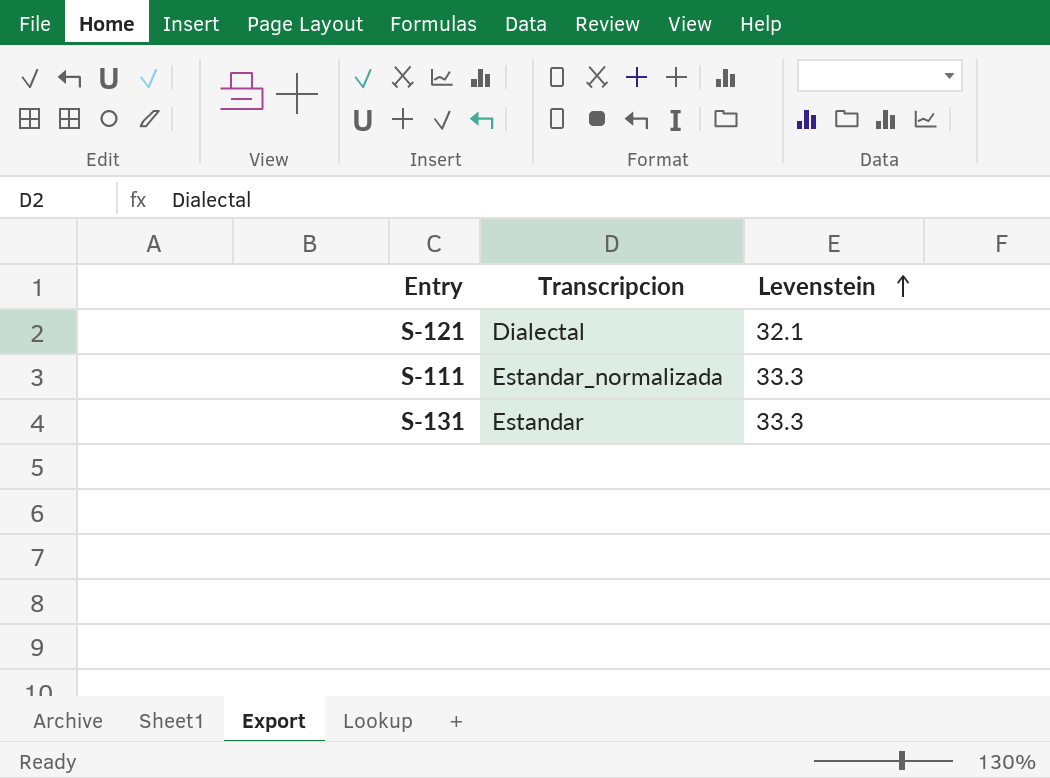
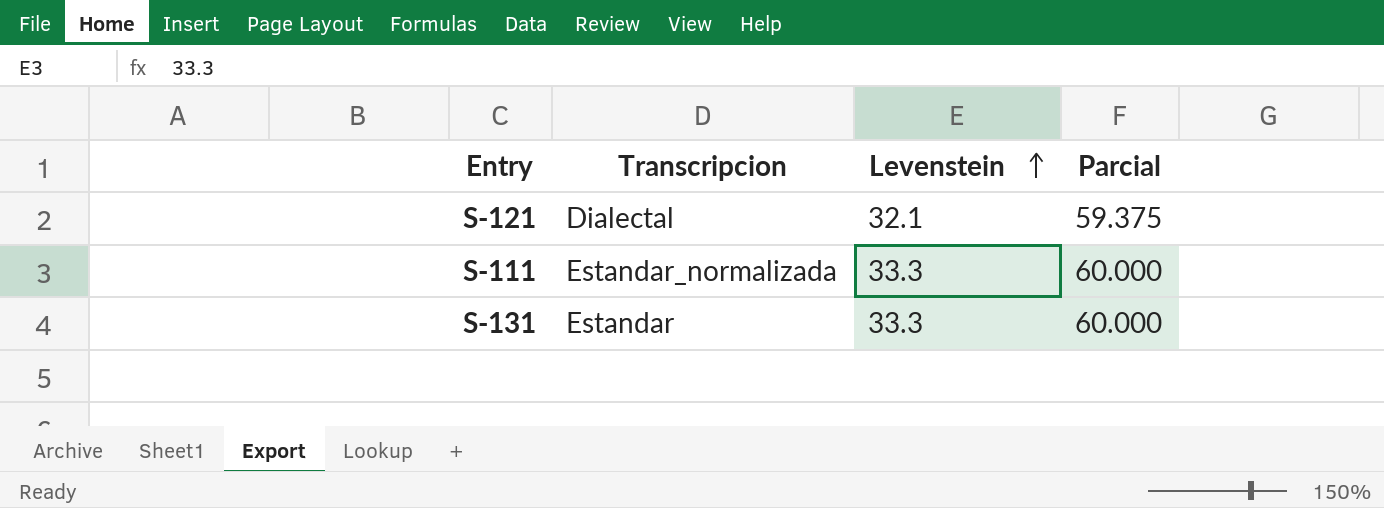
column Parcial | position: none -> 4

